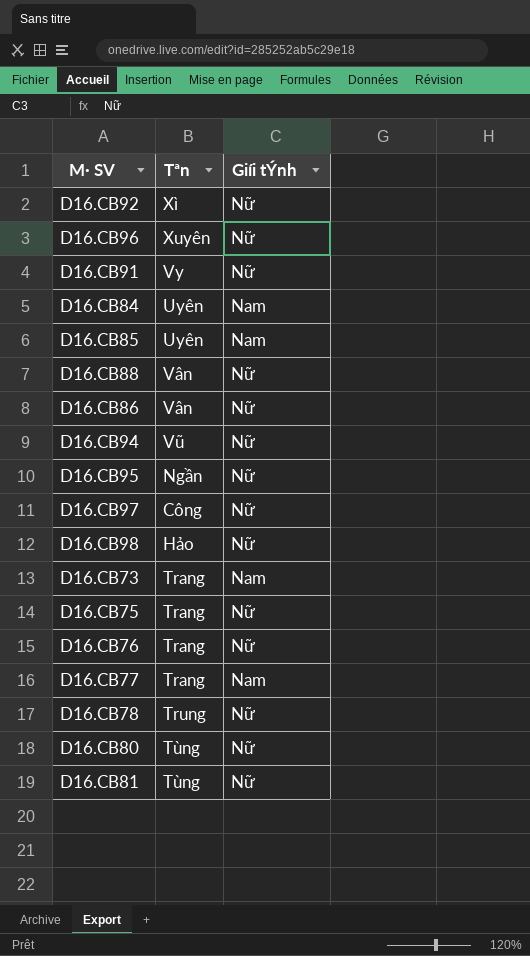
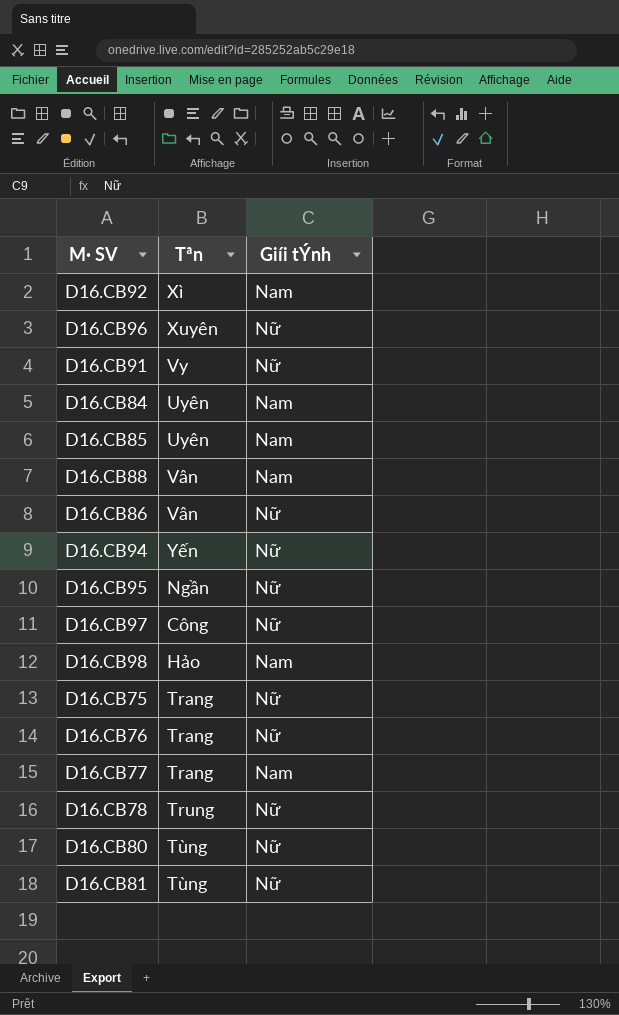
row D16.CB73: Trang | Nam -> none
D16.CB92 | Giíi tÝnh: Nữ -> Nam
D16.CB88 | Giíi tÝnh: Nữ -> Nam
D16.CB94 | Tªn: Vũ -> Yến
D16.CB98 | Giíi tÝnh: Nữ -> Nam

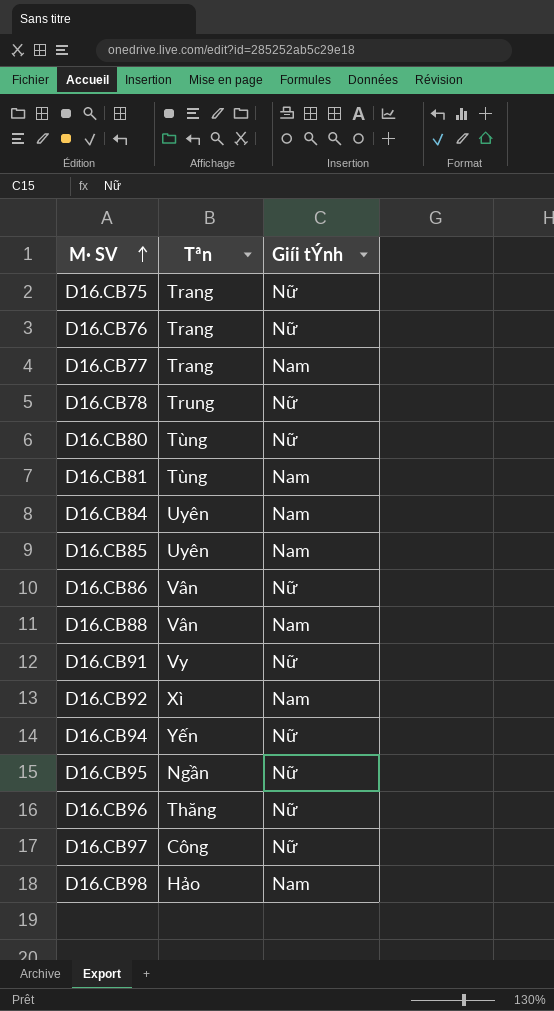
row order: none -> M· SV ascending
D16.CB81 | Giíi tÝnh: Nữ -> Nam
D16.CB96 | Tªn: Xuyên -> Thăng

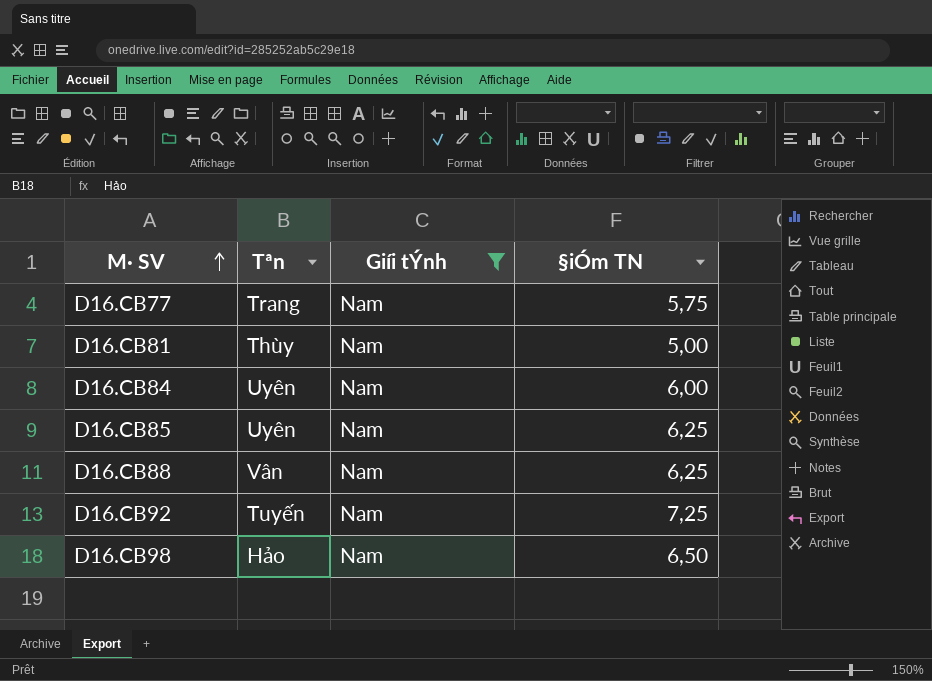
filter: none -> Giíi tÝnh = Nam
column §iÓm TN | position: none -> 4
D16.CB81 | Tªn: Tùng -> Thùy
D16.CB92 | Tªn: Xì -> Tuyến

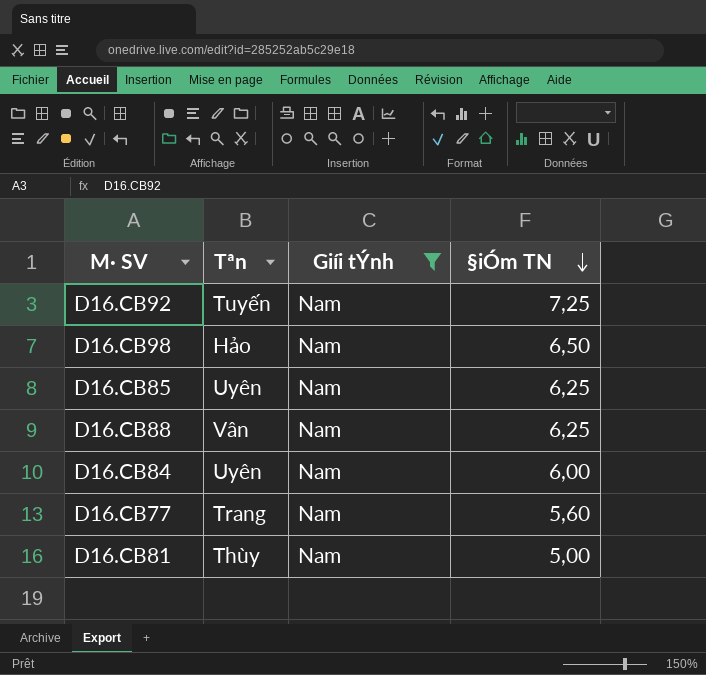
row order: M· SV ascending -> §iÓm TN descending
D16.CB77 | §iÓm TN: 5,75 -> 5,60

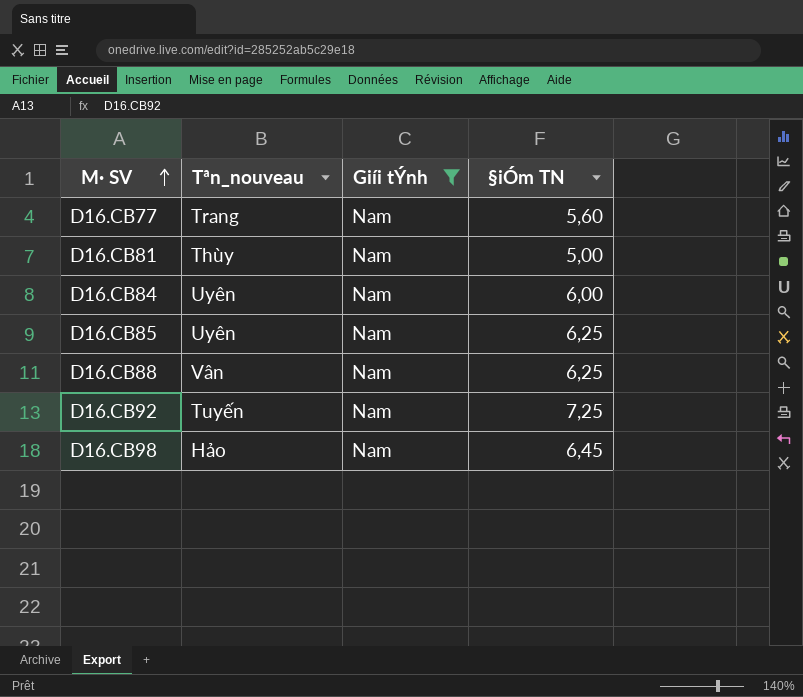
row order: §iÓm TN descending -> M· SV ascending
column name: Tªn -> Tªn_nouveau
D16.CB98 | §iÓm TN: 6,50 -> 6,45

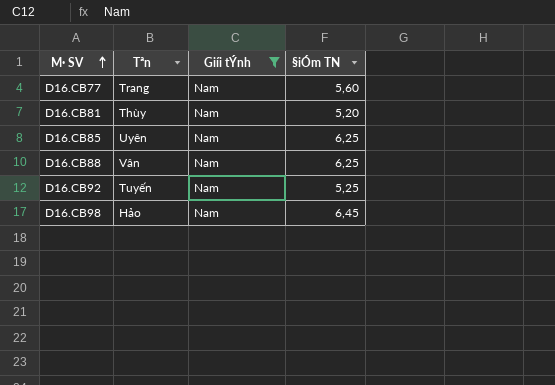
column name: Tªn_nouveau -> Tªn
row D16.CB84: Uyên | Nam | 6,00 -> none
D16.CB81 | §iÓm TN: 5,00 -> 5,20
D16.CB92 | §iÓm TN: 7,25 -> 5,25

